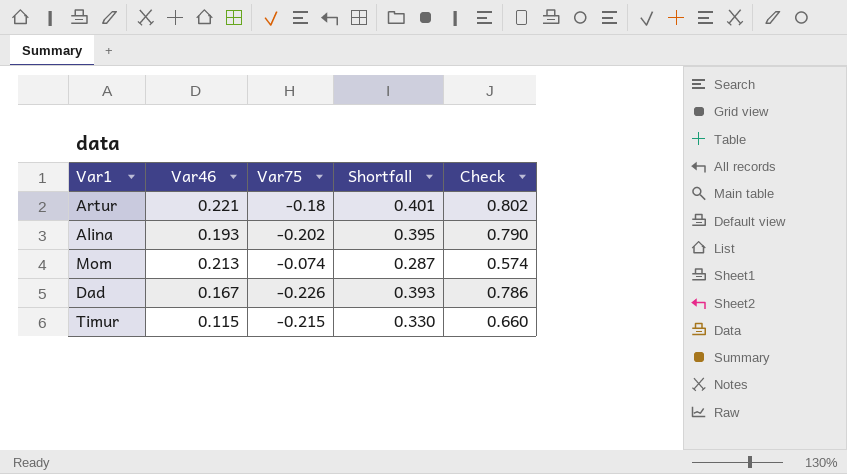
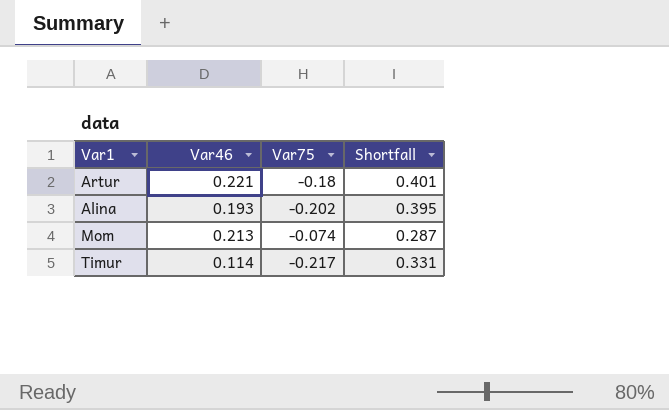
column Check | formula: [Shortfall] * 2 -> none
row Dad: 0.167 | -0.226 | 0.393 | 0.786 -> none
Timur | Var46: 0.115 -> 0.114
Timur | Var75: -0.215 -> -0.217
Timur | Shortfall: 0.330 -> 0.331

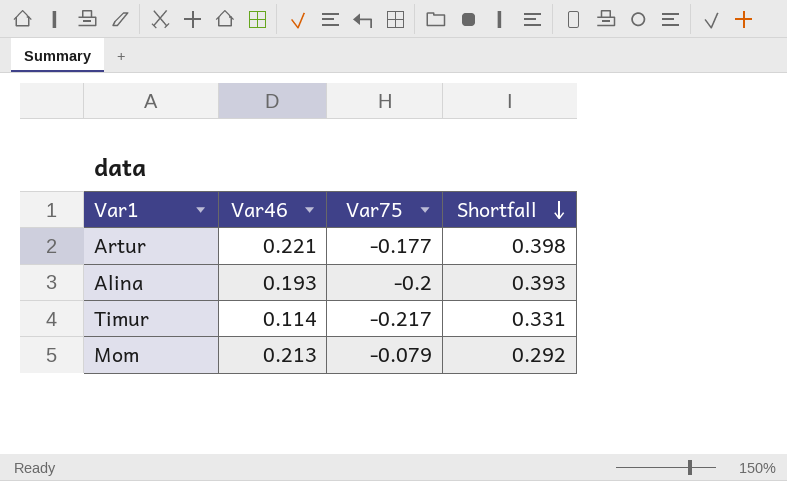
row order: none -> Shortfall descending
Artur | Var75: -0.18 -> -0.177
Artur | Shortfall: 0.401 -> 0.398
Alina | Var75: -0.202 -> -0.2
Alina | Shortfall: 0.395 -> 0.393
Mom | Var75: -0.074 -> -0.079
Mom | Shortfall: 0.287 -> 0.292

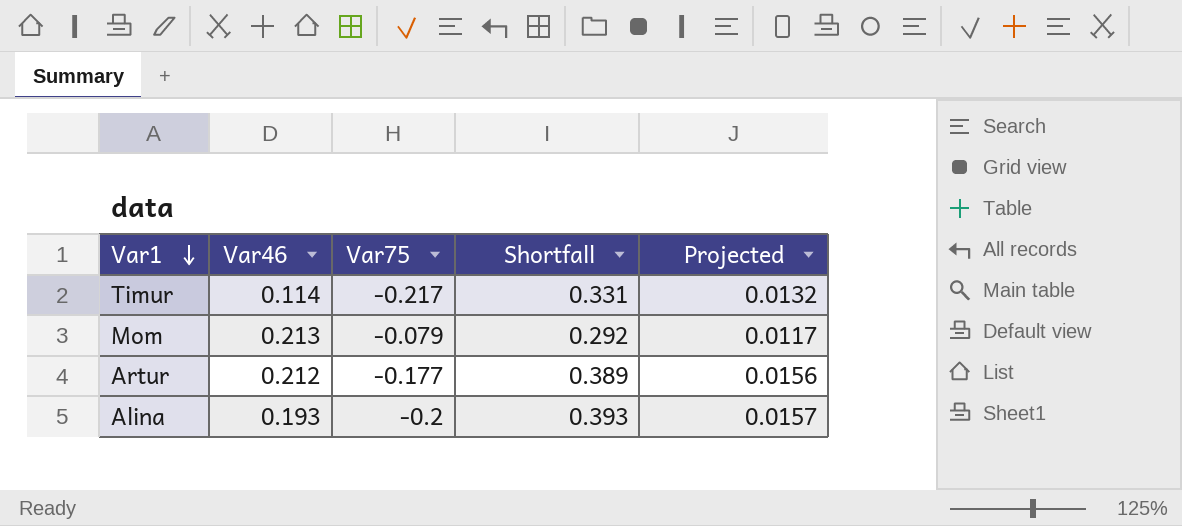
row order: Shortfall descending -> Var1 descending
column Projected | formula: none -> [Shortfall] * 0.04
Artur | Var46: 0.221 -> 0.212
Artur | Shortfall: 0.398 -> 0.389

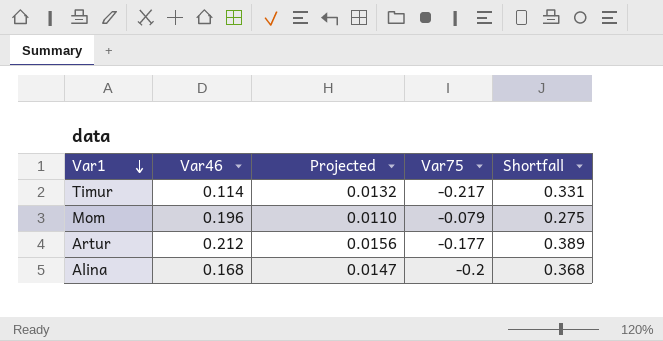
column Projected | position: 5 -> 3
Mom | Var46: 0.213 -> 0.196
Mom | Projected: 0.0117 -> 0.0110
Mom | Shortfall: 0.292 -> 0.275
Alina | Var46: 0.193 -> 0.168
Alina | Projected: 0.0157 -> 0.0147
Alina | Shortfall: 0.393 -> 0.368

